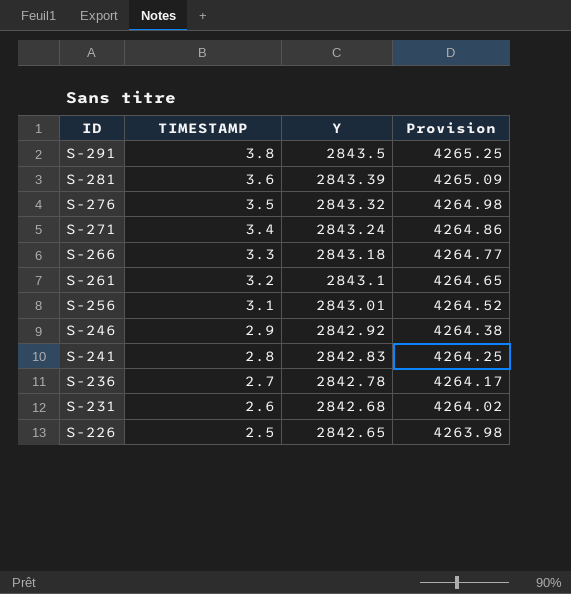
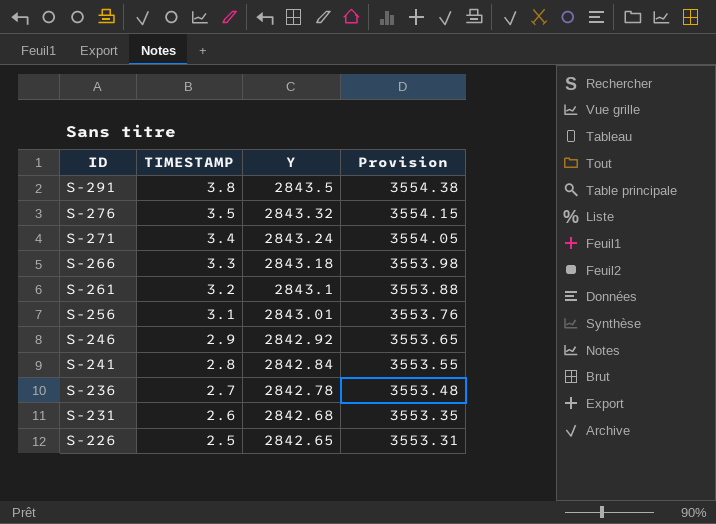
column Provision | formula: [Y] * 1.5 -> [Y] * 1.25
row S-281: 3.6 | 2843.39 | 4265.09 -> none
S-241 | Y: 2842.83 -> 2842.84

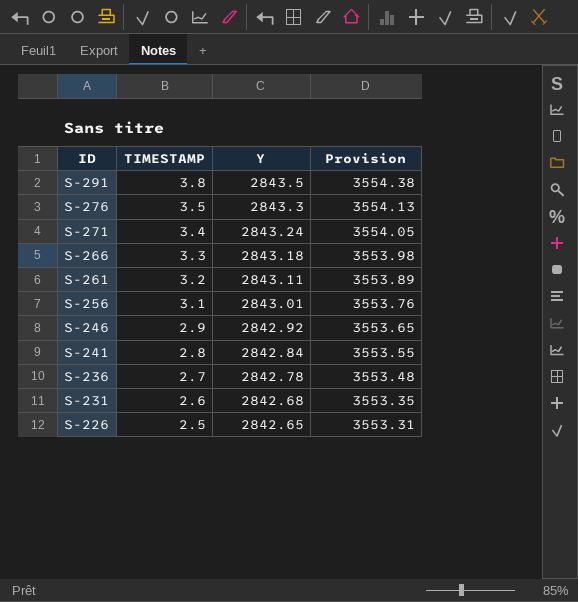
S-276 | Y: 2843.32 -> 2843.3
S-276 | Provision: 3554.15 -> 3554.13
S-261 | Y: 2843.1 -> 2843.11
S-261 | Provision: 3553.88 -> 3553.89

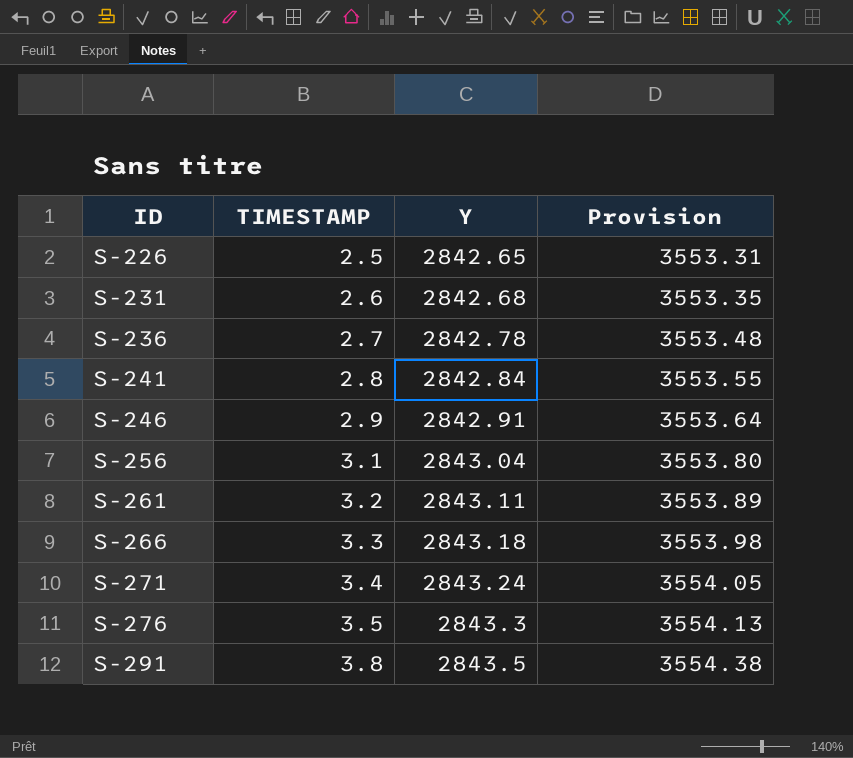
row order: ID descending -> ID ascending
S-246 | Y: 2842.92 -> 2842.91
S-246 | Provision: 3553.65 -> 3553.64
S-256 | Y: 2843.01 -> 2843.04
S-256 | Provision: 3553.76 -> 3553.80

